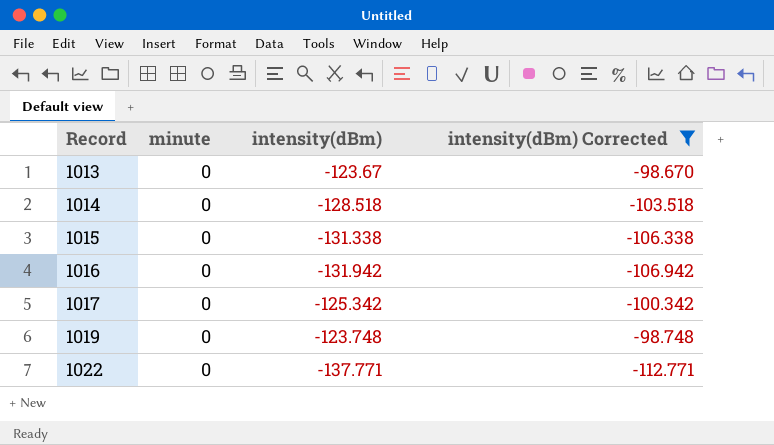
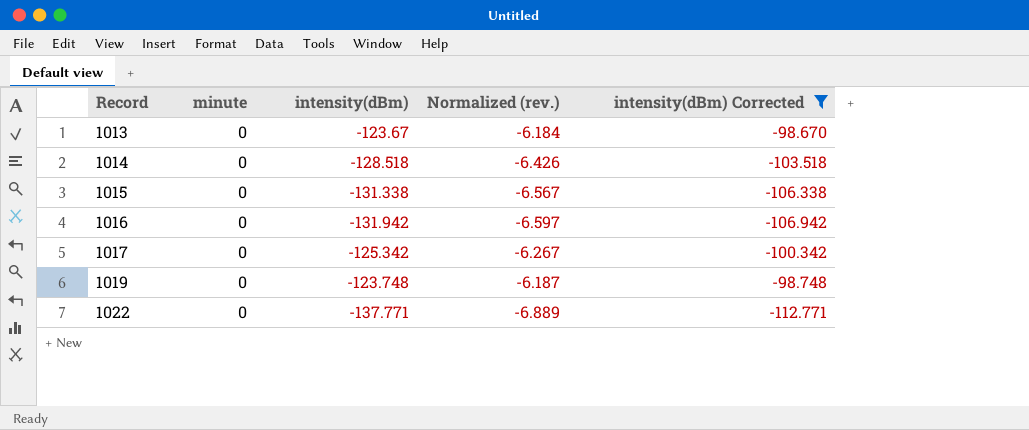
column Normalized (rev.) | formula: none -> [intensity(dBm)] * 0.05

